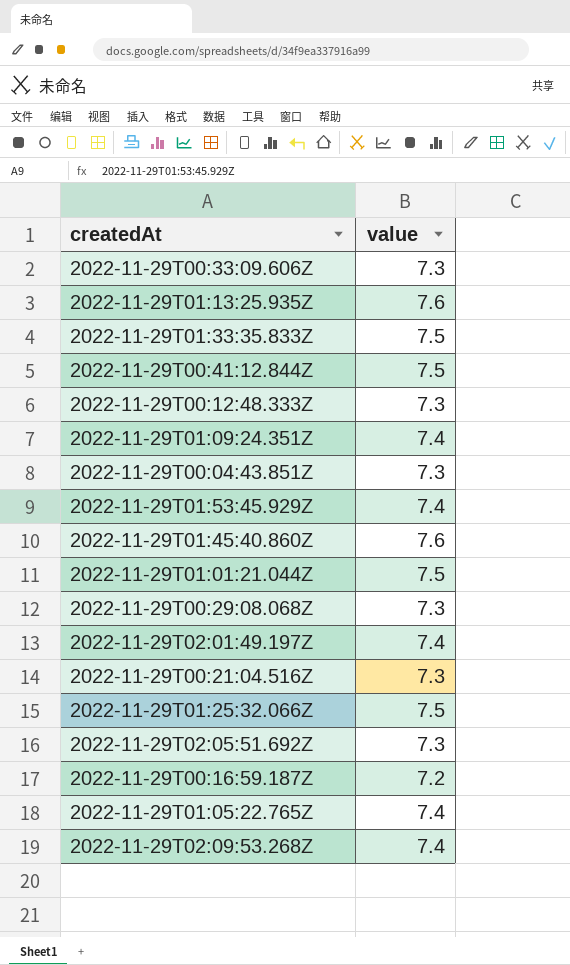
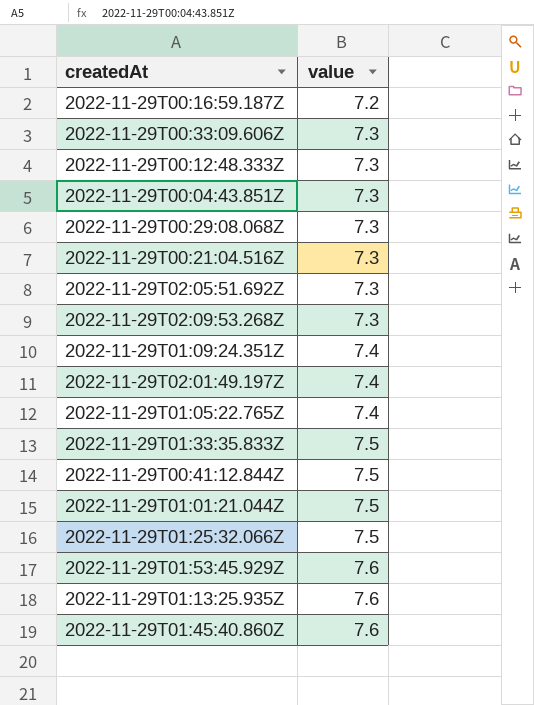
row order: none -> value ascending
2022-11-29T02:09:53.268Z | value: 7.4 -> 7.3
2022-11-29T01:53:45.929Z | value: 7.4 -> 7.6

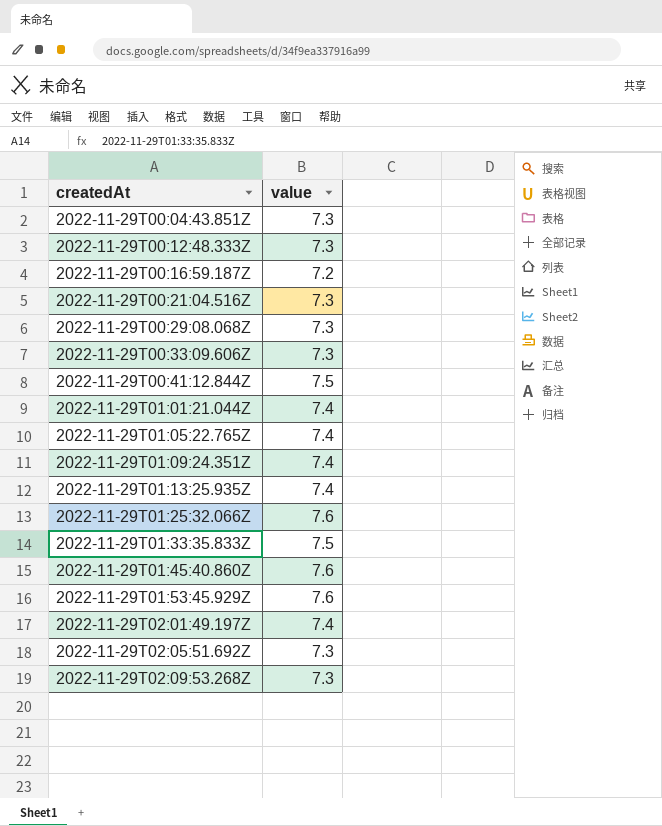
row order: value ascending -> createdAt ascending
2022-11-29T01:01:21.044Z | value: 7.5 -> 7.4
2022-11-29T01:13:25.935Z | value: 7.6 -> 7.4
2022-11-29T01:25:32.066Z | value: 7.5 -> 7.6

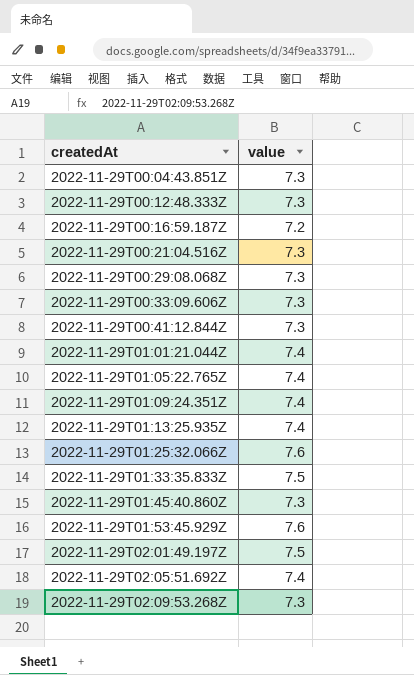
2022-11-29T00:41:12.844Z | value: 7.5 -> 7.3
2022-11-29T01:45:40.860Z | value: 7.6 -> 7.3
2022-11-29T02:01:49.197Z | value: 7.4 -> 7.5
2022-11-29T02:05:51.692Z | value: 7.3 -> 7.4

